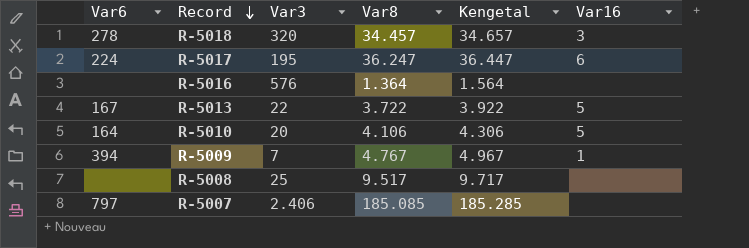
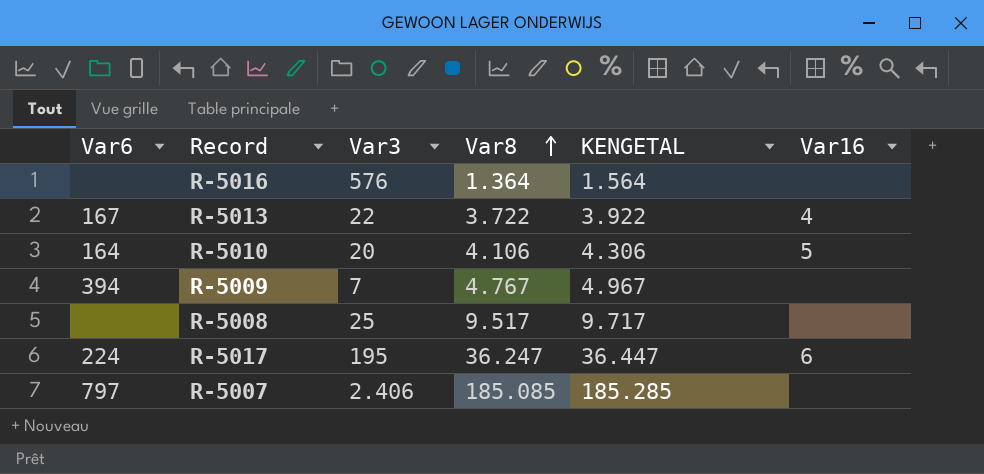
row order: Record descending -> Var8 ascending
column name: Kengetal -> KENGETAL
row R-5018: 278 | 320 | 34.457 | 34.657 | 3 -> none
R-5013 | Var16: 5 -> 4
R-5009 | Var16: 1 -> none

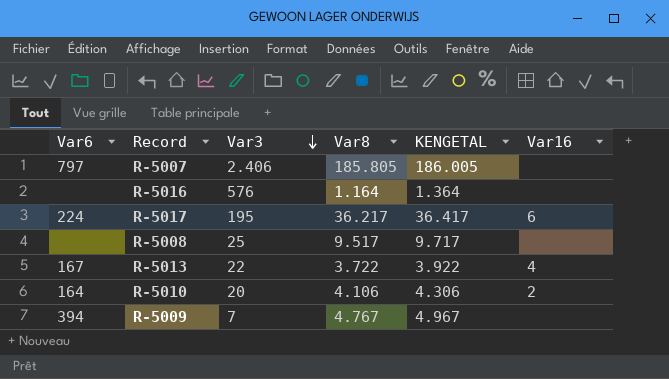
row order: Var8 ascending -> Var3 descending
R-5007 | Var8: 185.085 -> 185.805
R-5007 | KENGETAL: 185.285 -> 186.005
R-5016 | Var8: 1.364 -> 1.164
R-5016 | KENGETAL: 1.564 -> 1.364
R-5017 | Var8: 36.247 -> 36.217
R-5017 | KENGETAL: 36.447 -> 36.417
R-5010 | Var16: 5 -> 2

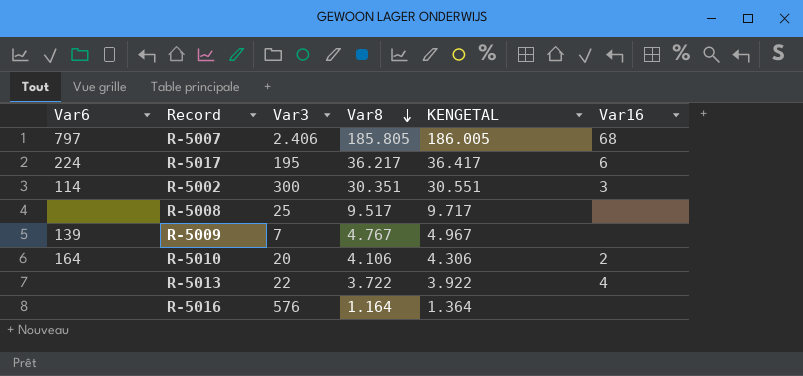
row order: Var3 descending -> Var8 descending
R-5007 | Var16: none -> 68
row R-5002: none -> 114 | 300 | 30.351 | 30.551 | 3
R-5009 | Var6: 394 -> 139
R-5013 | Var6: 167 -> none

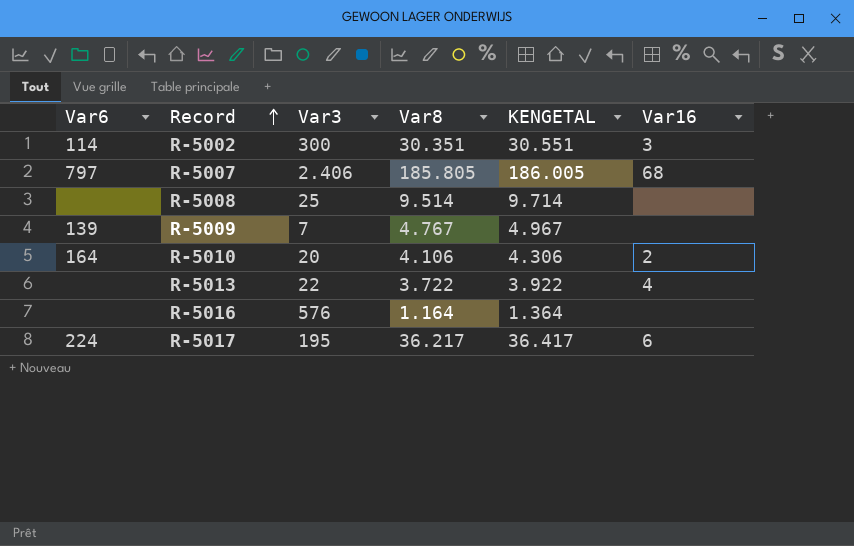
row order: Var8 descending -> Record ascending
R-5008 | Var8: 9.517 -> 9.514
R-5008 | KENGETAL: 9.717 -> 9.714

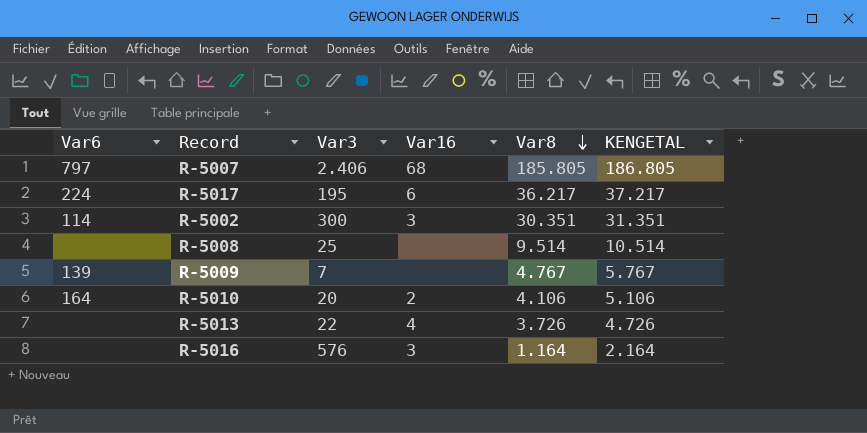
row order: Record ascending -> Var8 descending
column Var16 | position: 6 -> 4
column KENGETAL | formula: [Var8] + 200 -> [Var8] + 1000
R-5013 | Var8: 3.722 -> 3.726
R-5016 | Var16: none -> 3

